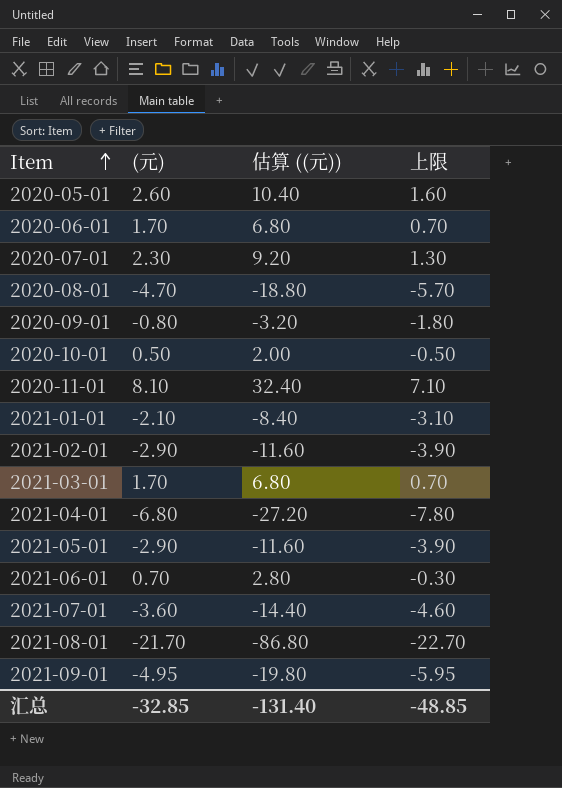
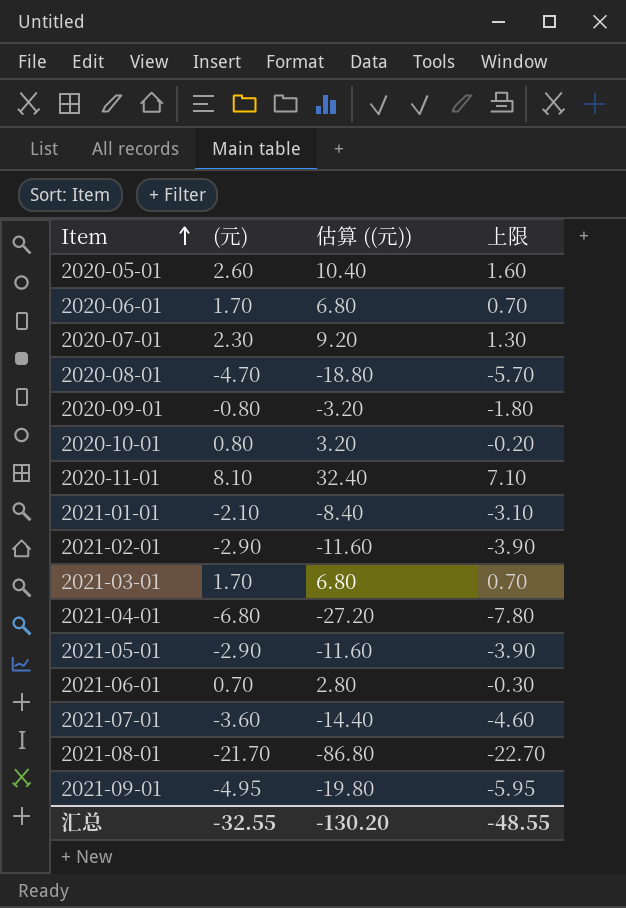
2020-10-01 | (元): 0.50 -> 0.80
2020-10-01 | 估算 ((元)): 2.00 -> 3.20
2020-10-01 | 上限: -0.50 -> -0.20
汇总 | (元): -32.85 -> -32.55
汇总 | 估算 ((元)): -131.40 -> -130.20
汇总 | 上限: -48.85 -> -48.55

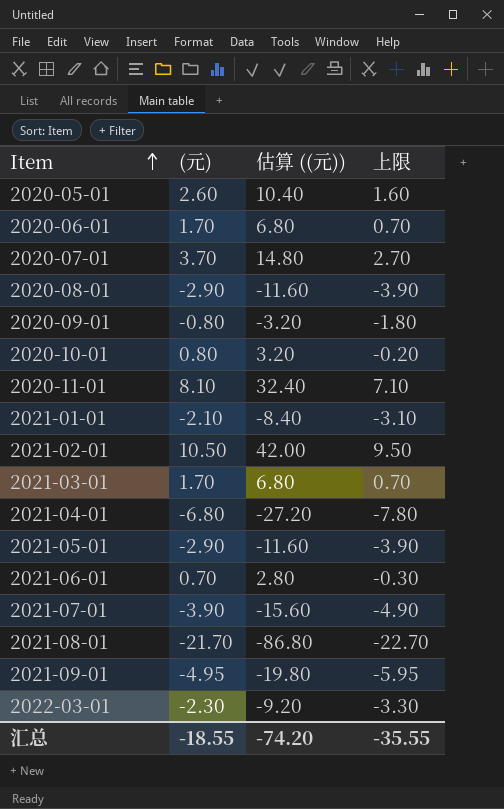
2020-07-01 | (元): 2.30 -> 3.70
2020-07-01 | 估算 ((元)): 9.20 -> 14.80
2020-07-01 | 上限: 1.30 -> 2.70
2020-08-01 | (元): -4.70 -> -2.90
2020-08-01 | 估算 ((元)): -18.80 -> -11.60
2020-08-01 | 上限: -5.70 -> -3.90
2021-02-01 | (元): -2.90 -> 10.50
2021-02-01 | 估算 ((元)): -11.60 -> 42.00
2021-02-01 | 上限: -3.90 -> 9.50
2021-07-01 | (元): -3.60 -> -3.90
2021-07-01 | 估算 ((元)): -14.40 -> -15.60
2021-07-01 | 上限: -4.60 -> -4.90
row 2022-03-01: none -> -2.30 | -9.20 | -3.30
汇总 | (元): -32.55 -> -18.55
汇总 | 估算 ((元)): -130.20 -> -74.20
汇总 | 上限: -48.55 -> -35.55

